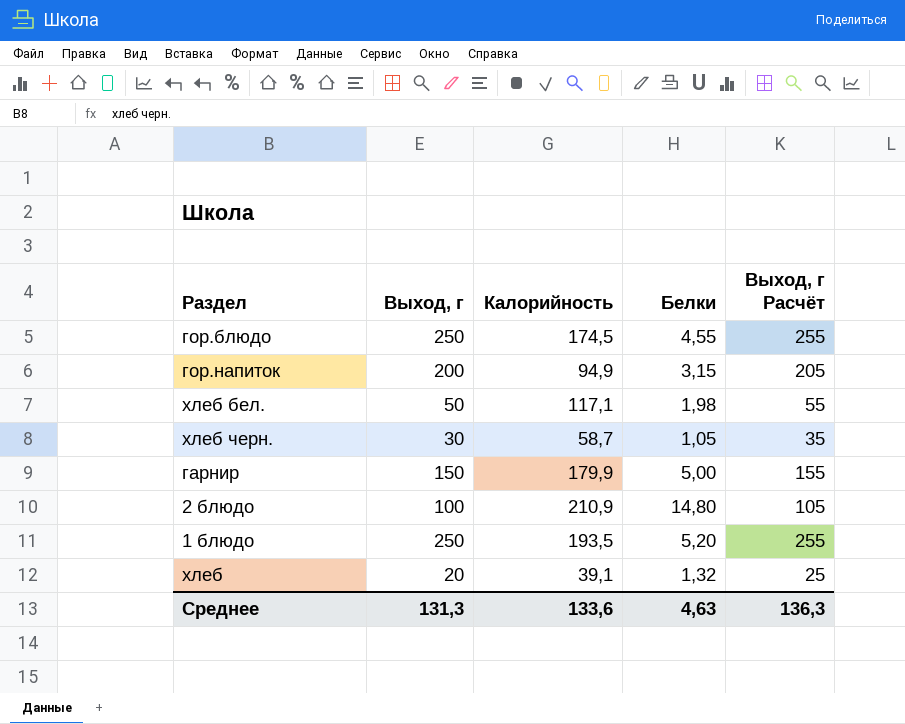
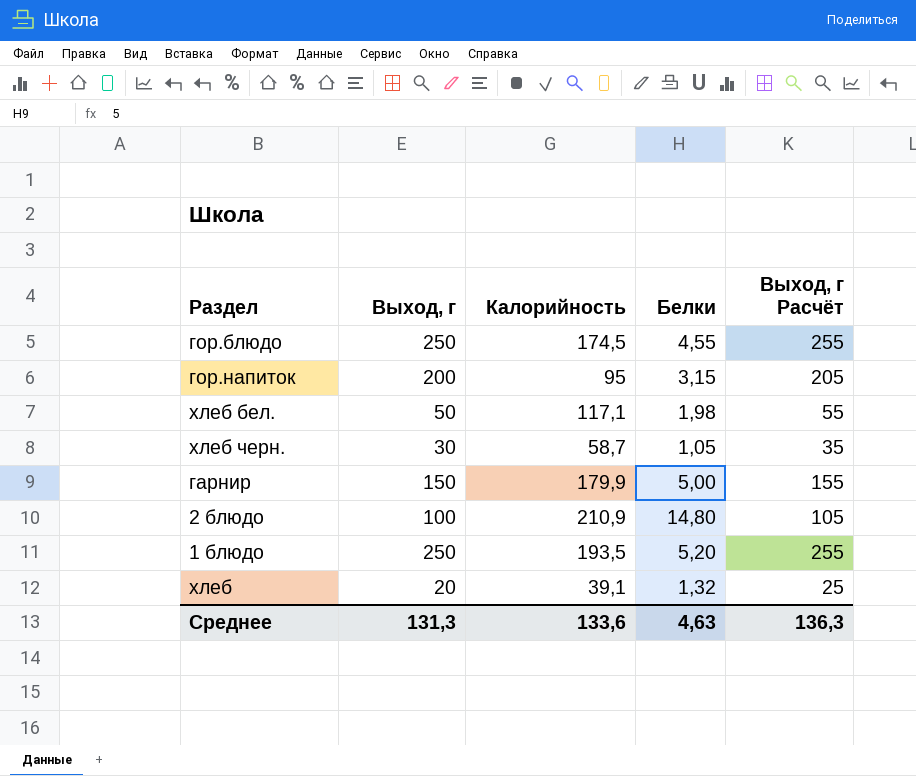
гор.напиток | Калорийность: 94,9 -> 95

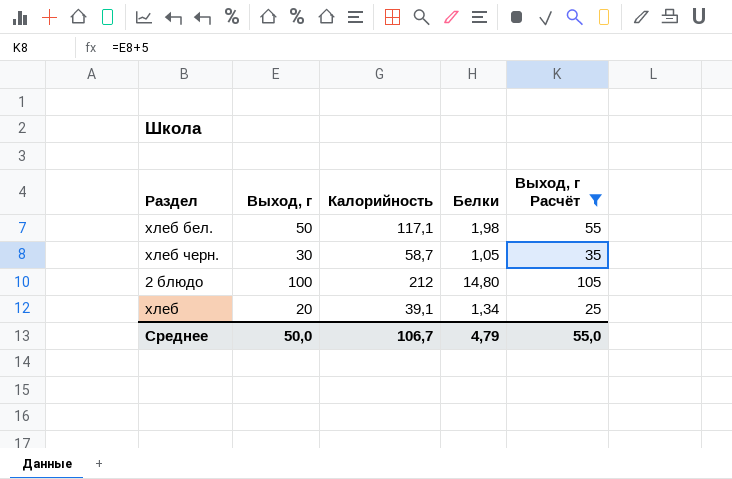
filter: none -> Выход, г Расчёт <= 105
2 блюдо | Калорийность: 210,9 -> 212
хлеб | Белки: 1,32 -> 1,34
Среднее | Выход, г: 131,3 -> 50,0
Среднее | Калорийность: 133,6 -> 106,7
Среднее | Белки: 4,63 -> 4,79
Среднее | Выход, г Расчёт: 136,3 -> 55,0

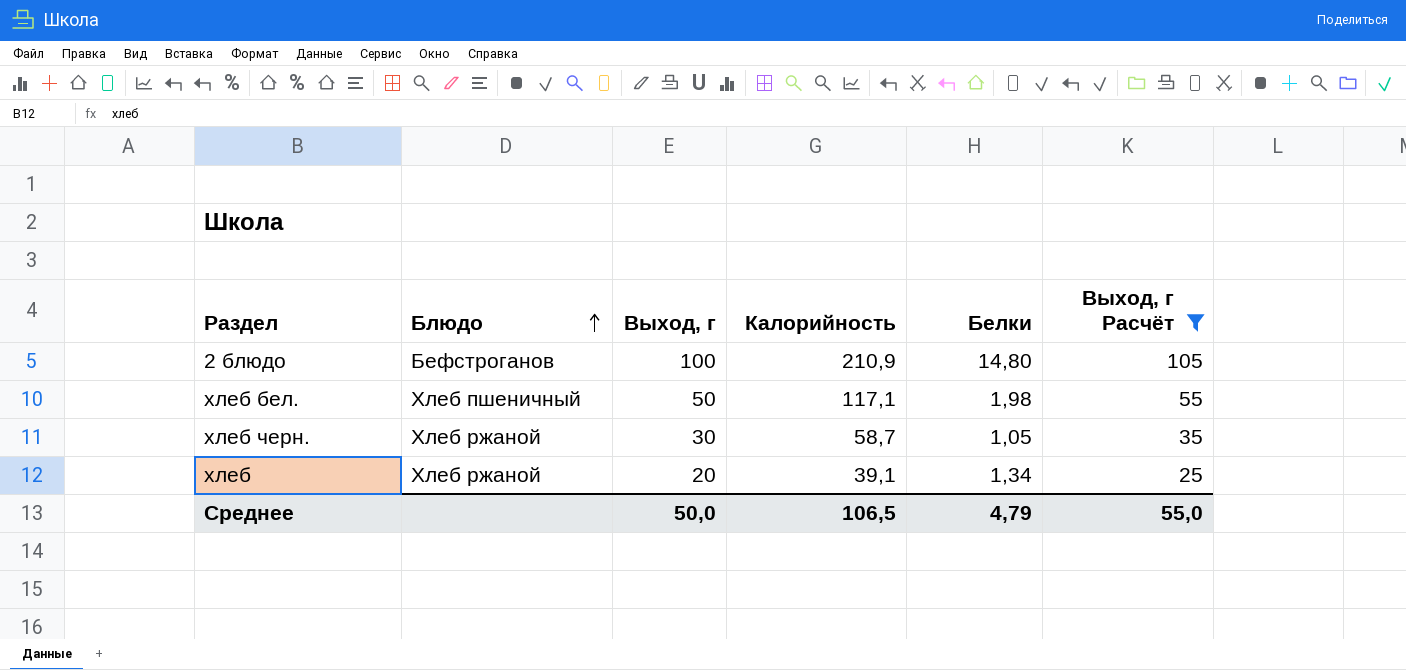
row order: none -> Блюдо ascending
column Блюдо | position: none -> 2
2 блюдо | Калорийность: 212 -> 210,9
Среднее | Калорийность: 106,7 -> 106,5

